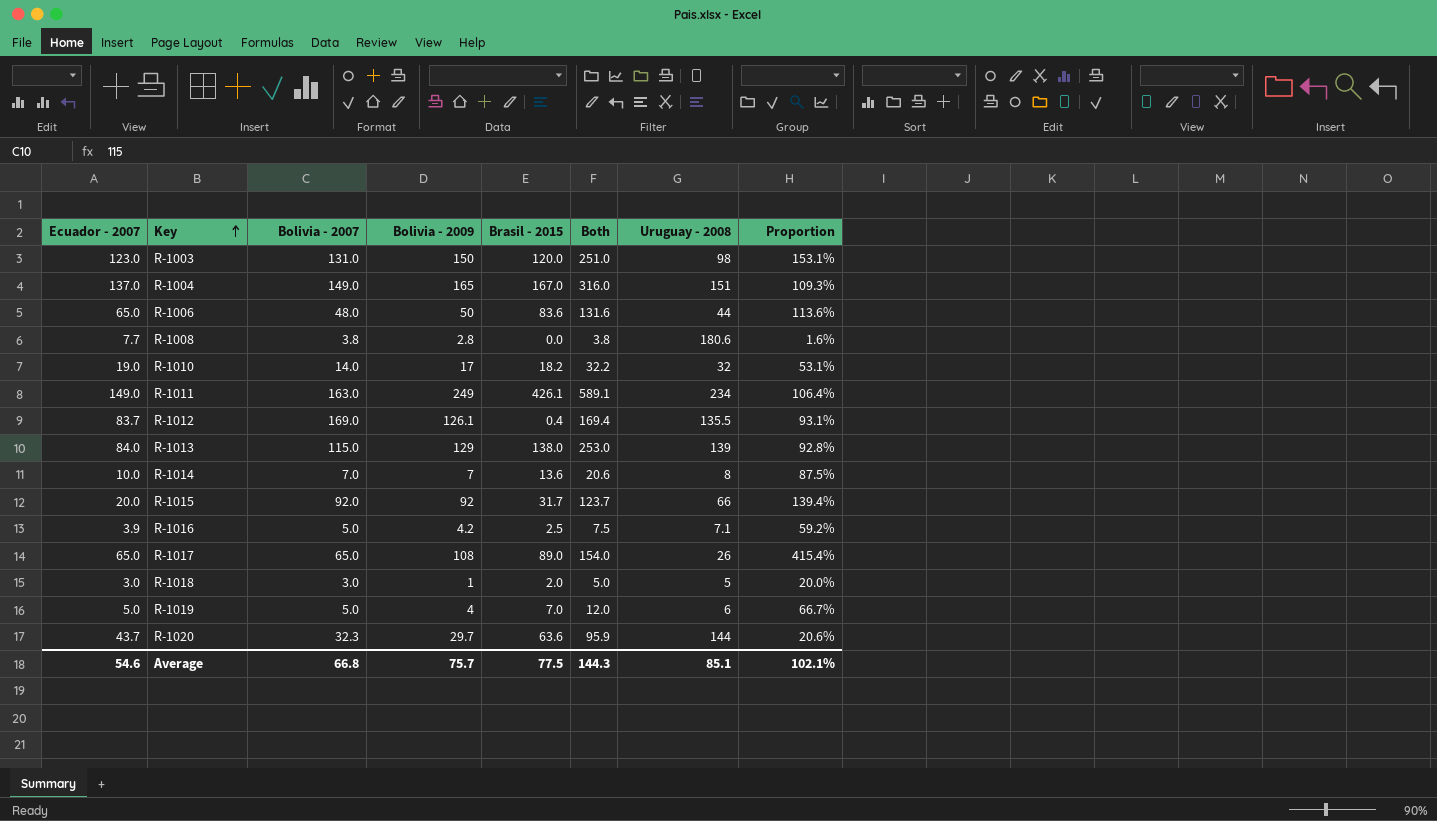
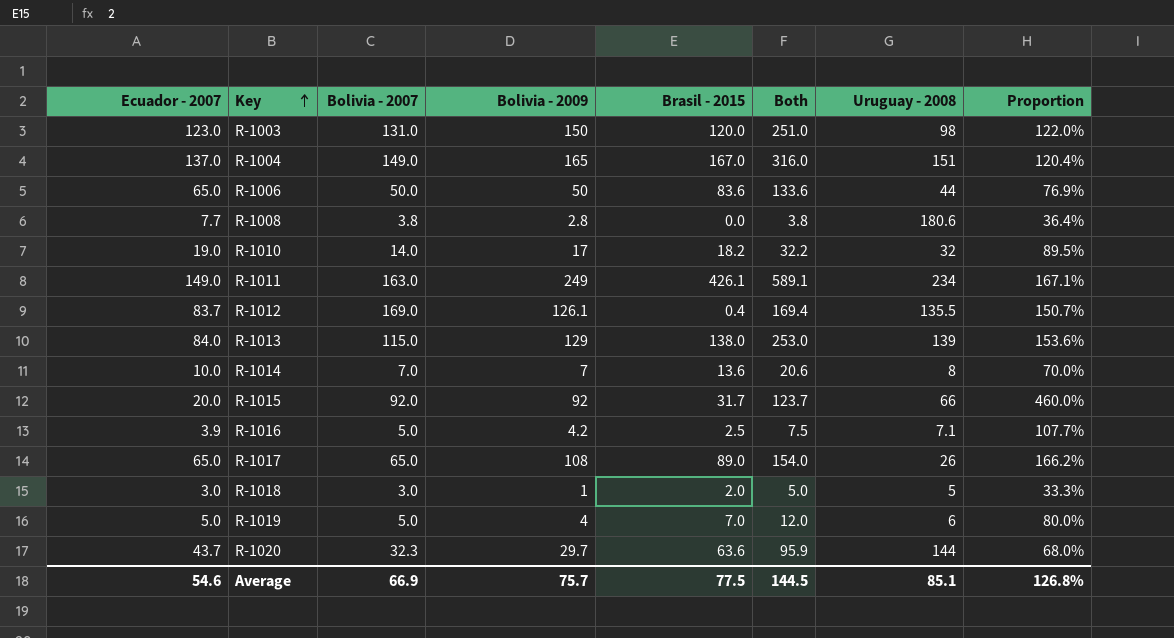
column Proportion | formula: [Bolivia - 2009] / [Uruguay - 2008] -> [Bolivia - 2009] / [Ecuador - 2007]
R-1006 | Bolivia - 2007: 48.0 -> 50.0
R-1006 | Both: 131.6 -> 133.6
Average | Bolivia - 2007: 66.8 -> 66.9
Average | Both: 144.3 -> 144.5
Average | Proportion: 102.1% -> 126.8%

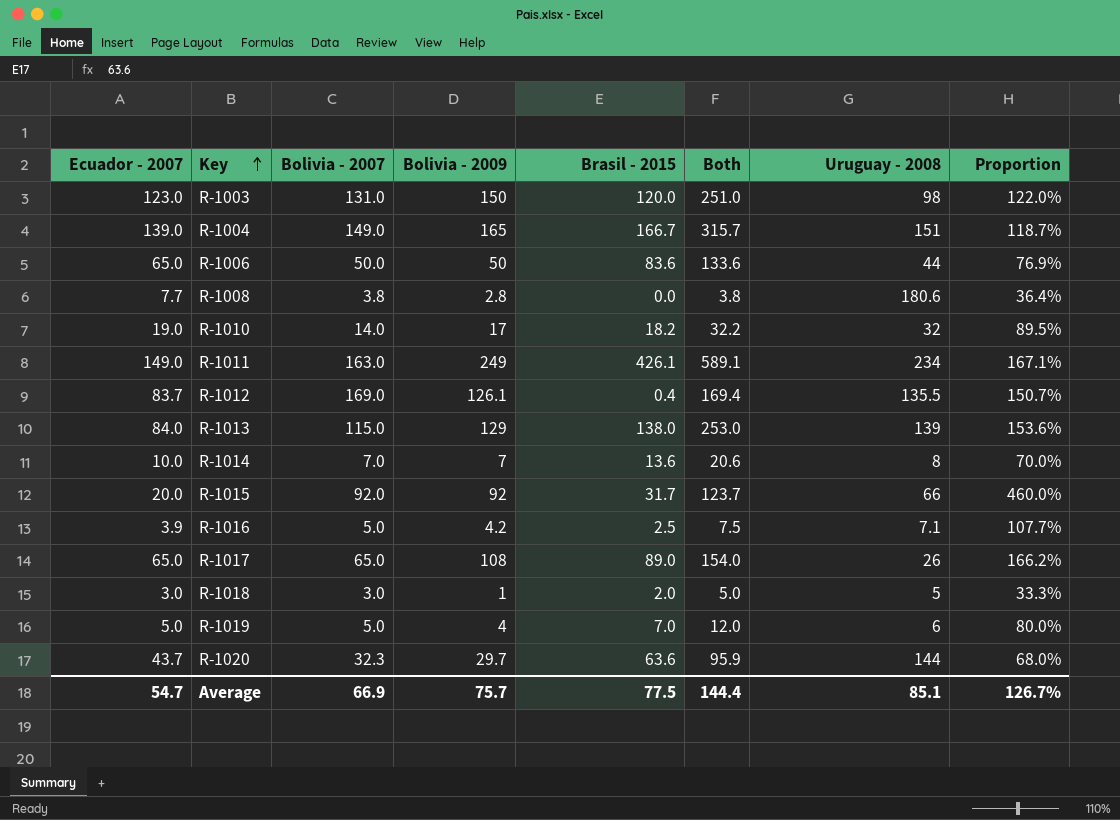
R-1004 | Ecuador - 2007: 137.0 -> 139.0
R-1004 | Brasil - 2015: 167.0 -> 166.7
R-1004 | Both: 316.0 -> 315.7
R-1004 | Proportion: 120.4% -> 118.7%
Average | Ecuador - 2007: 54.6 -> 54.7
Average | Both: 144.5 -> 144.4
Average | Proportion: 126.8% -> 126.7%

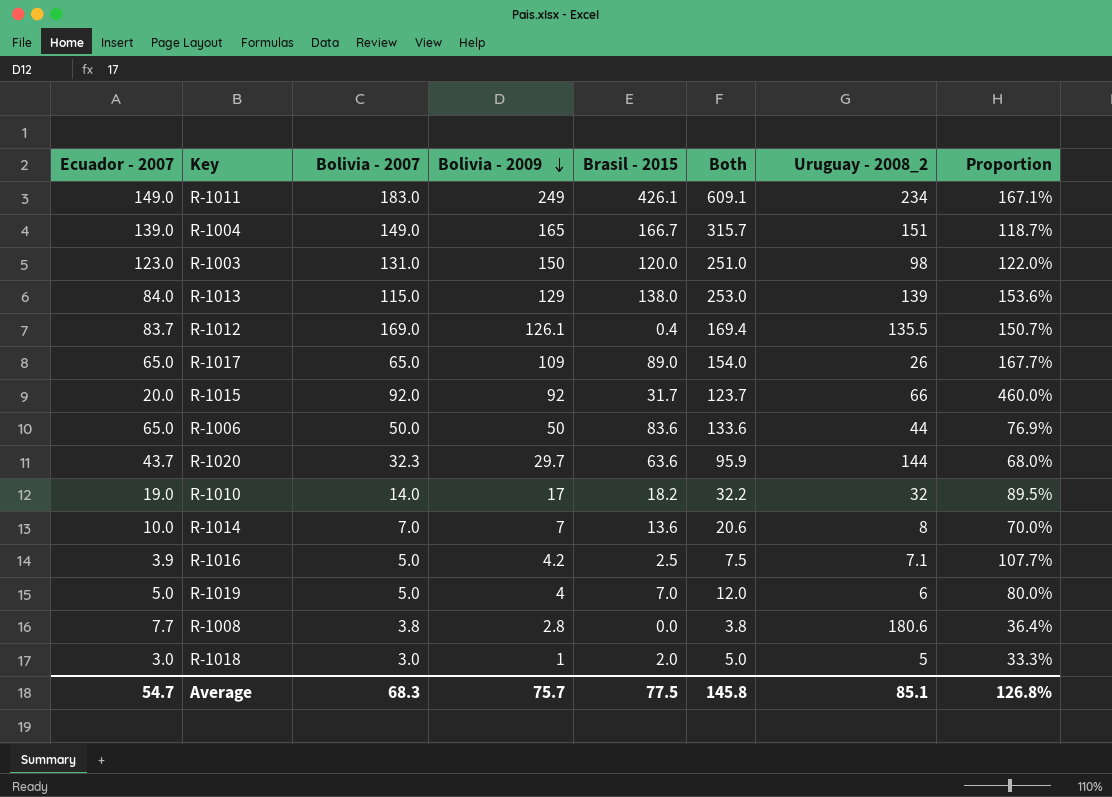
row order: Key ascending -> Bolivia - 2009 descending
column name: Uruguay - 2008 -> Uruguay - 2008_2
R-1011 | Bolivia - 2007: 163.0 -> 183.0
R-1011 | Both: 589.1 -> 609.1
R-1017 | Bolivia - 2009: 108 -> 109
R-1017 | Proportion: 166.2% -> 167.7%
Average | Bolivia - 2007: 66.9 -> 68.3
Average | Both: 144.4 -> 145.8
Average | Proportion: 126.7% -> 126.8%

